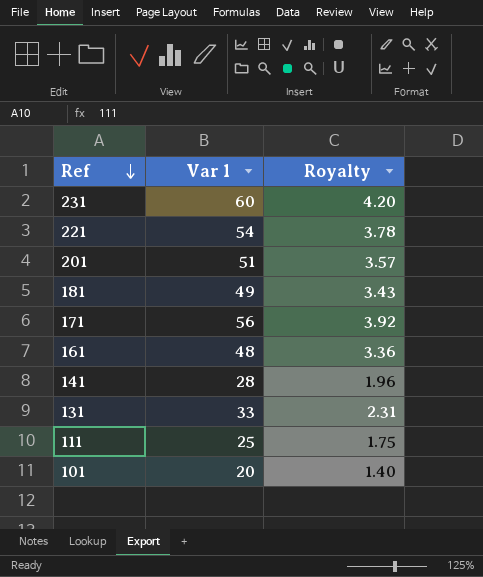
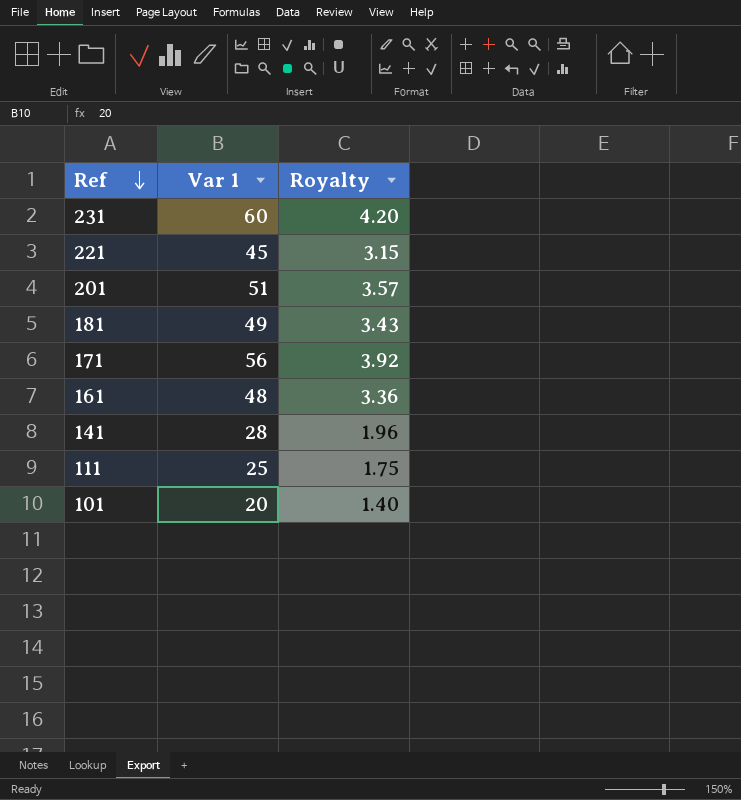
row 131: 33 | 2.31 -> none
221 | Var 1: 54 -> 45
221 | Royalty: 3.78 -> 3.15

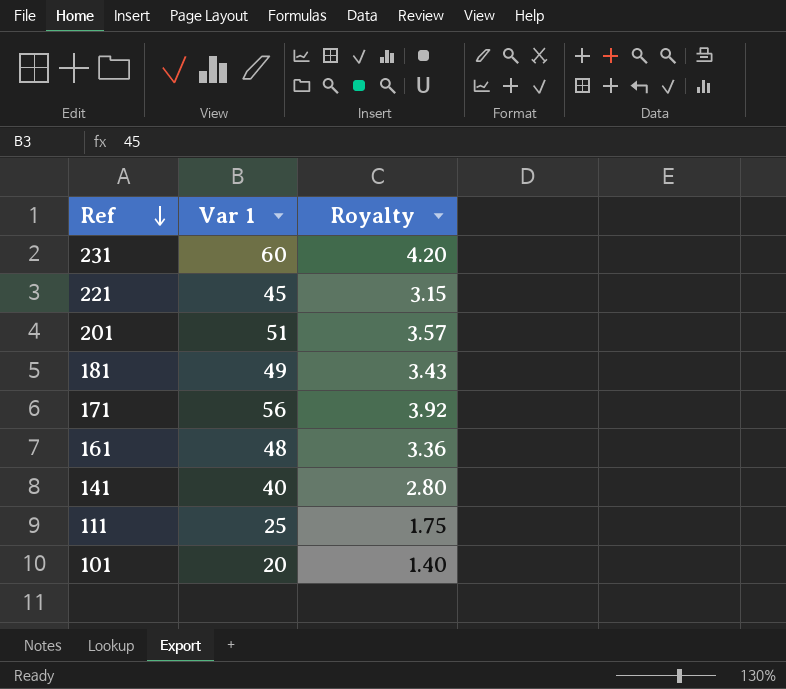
141 | Var 1: 28 -> 40
141 | Royalty: 1.96 -> 2.80

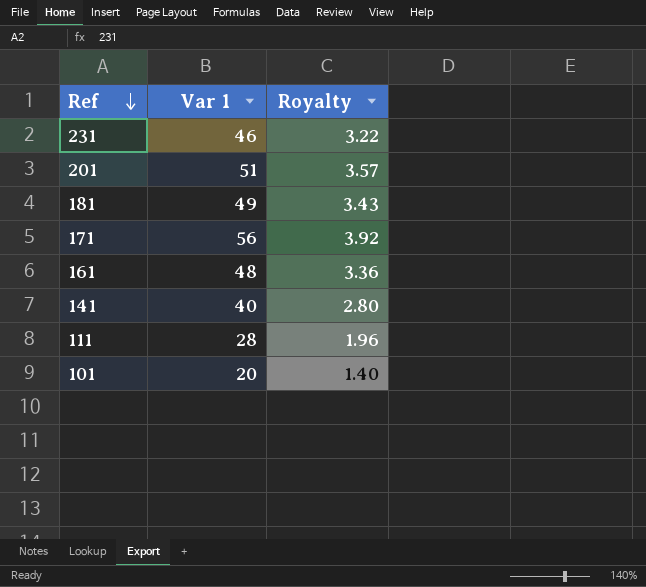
row 221: 45 | 3.15 -> none
231 | Var 1: 60 -> 46
231 | Royalty: 4.20 -> 3.22
111 | Var 1: 25 -> 28
111 | Royalty: 1.75 -> 1.96

